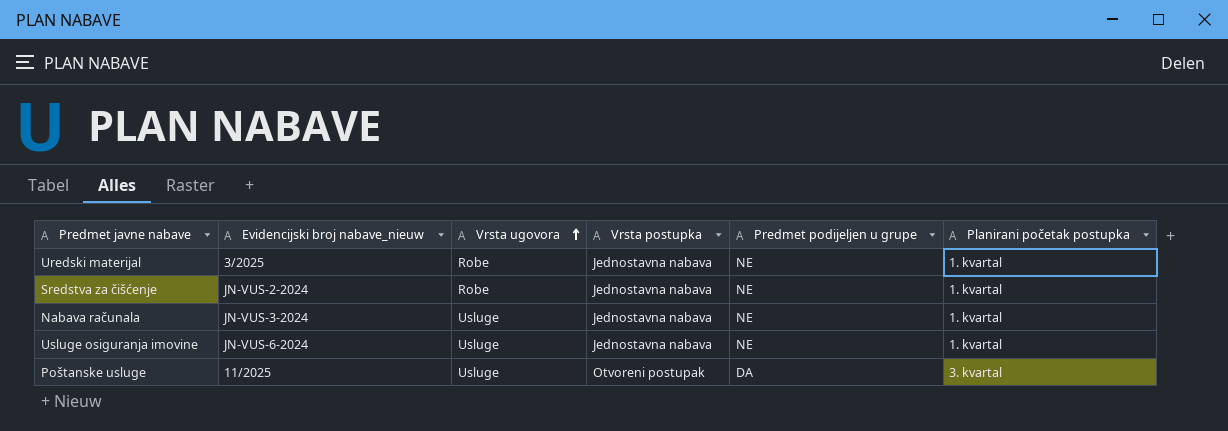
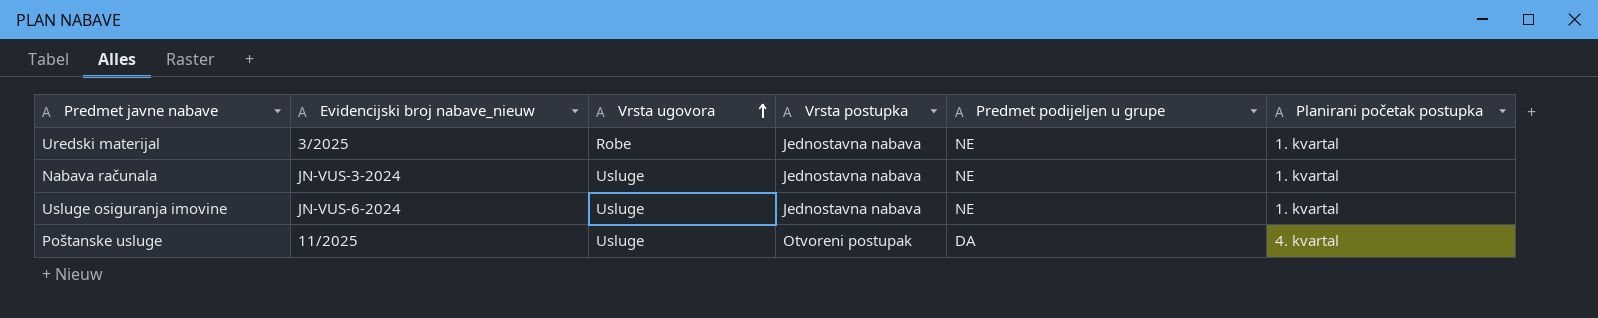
row Sredstva za čišćenje: JN-VUS-2-2024 | Robe | Jednostavna nabava | NE | 1. kvartal -> none
Poštanske usluge | Planirani početak postupka: 3. kvartal -> 4. kvartal

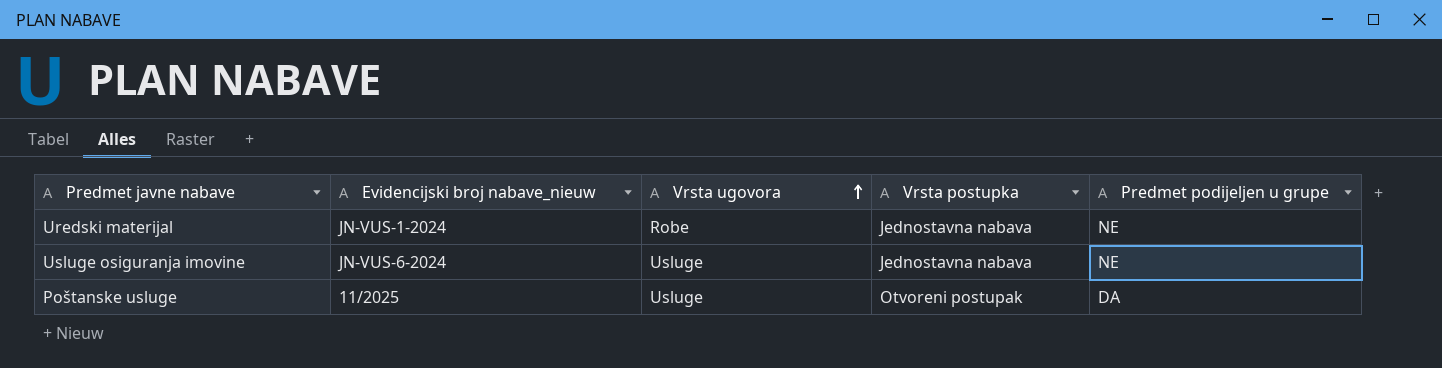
column Planirani početak postupka | position: 6 -> none
row Nabava računala: JN-VUS-3-2024 | Usluge | Jednostavna nabava | NE | 1. kvartal -> none
Uredski materijal | Evidencijski broj nabave_nieuw: 3/2025 -> JN-VUS-1-2024

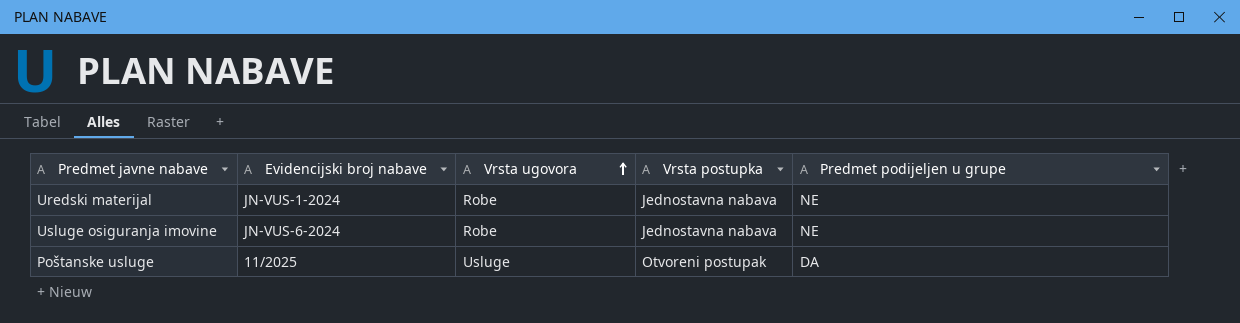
column name: Evidencijski broj nabave_nieuw -> Evidencijski broj nabave
Usluge osiguranja imovine | Vrsta ugovora: Usluge -> Robe

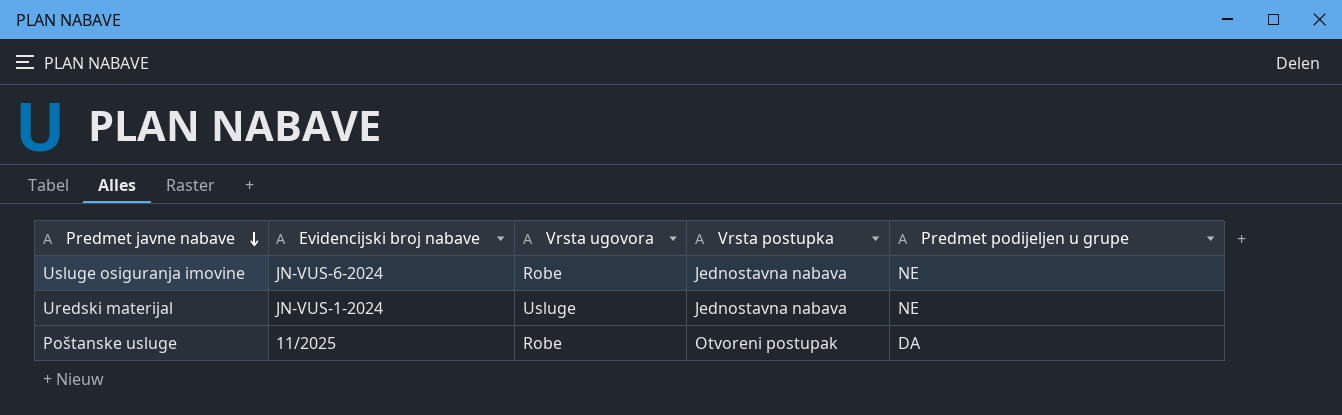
row order: Vrsta ugovora ascending -> Predmet javne nabave descending
Uredski materijal | Vrsta ugovora: Robe -> Usluge
Poštanske usluge | Vrsta ugovora: Usluge -> Robe

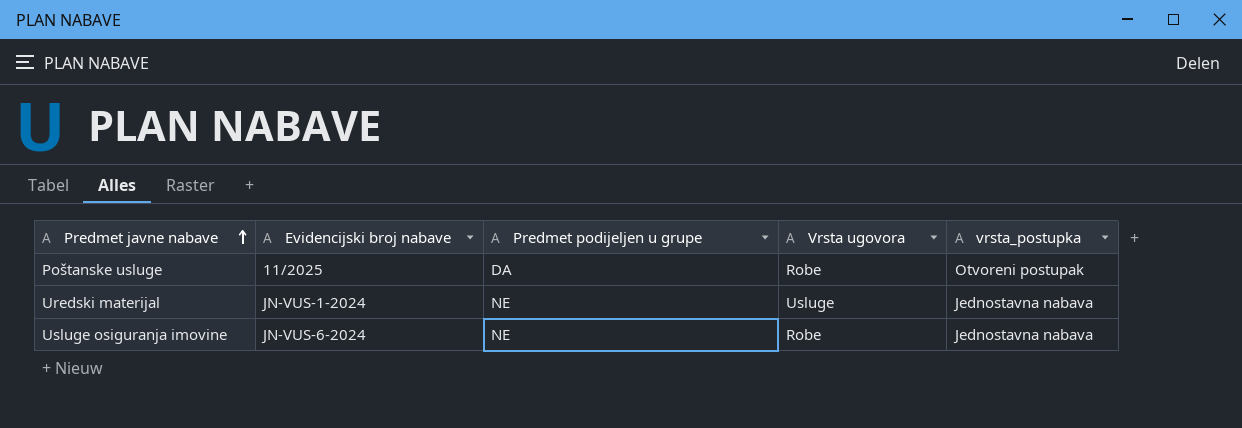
row order: Predmet javne nabave descending -> Predmet javne nabave ascending
column Predmet podijeljen u grupe | position: 5 -> 3
column name: Vrsta postupka -> vrsta_postupka

